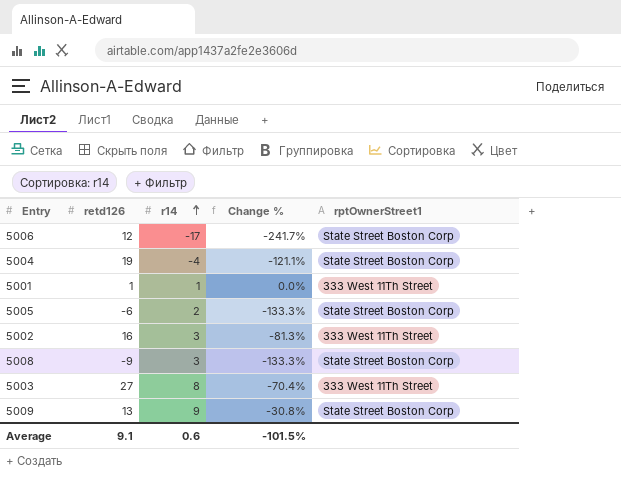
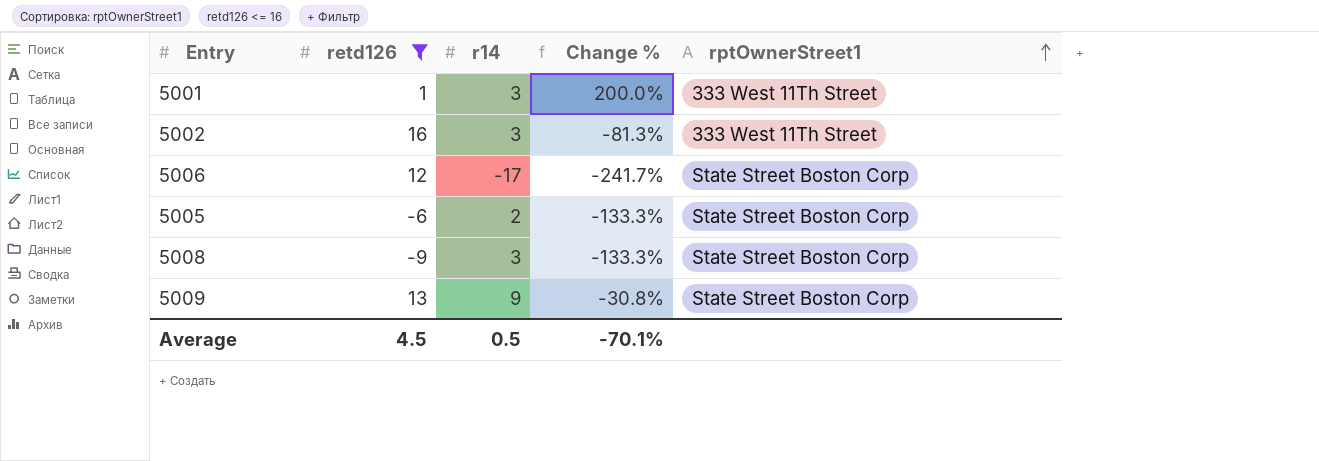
filter: none -> retd126 <= 16
row order: r14 ascending -> rptOwnerStreet1 ascending
5001 | r14: 1 -> 3
5001 | Change %: 0.0% -> 200.0%
Average | retd126: 9.1 -> 4.5
Average | r14: 0.6 -> 0.5
Average | Change %: -101.5% -> -70.1%

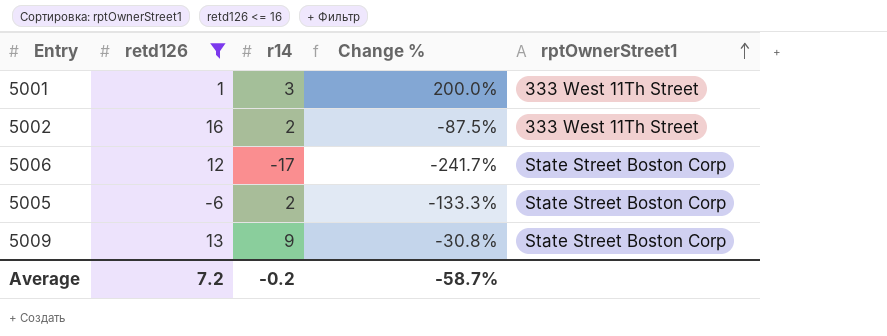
row 5008: -9 | 3 | -133.3% | State Street Boston Corp -> none
5002 | r14: 3 -> 2
5002 | Change %: -81.3% -> -87.5%
Average | retd126: 4.5 -> 7.2
Average | r14: 0.5 -> -0.2
Average | Change %: -70.1% -> -58.7%

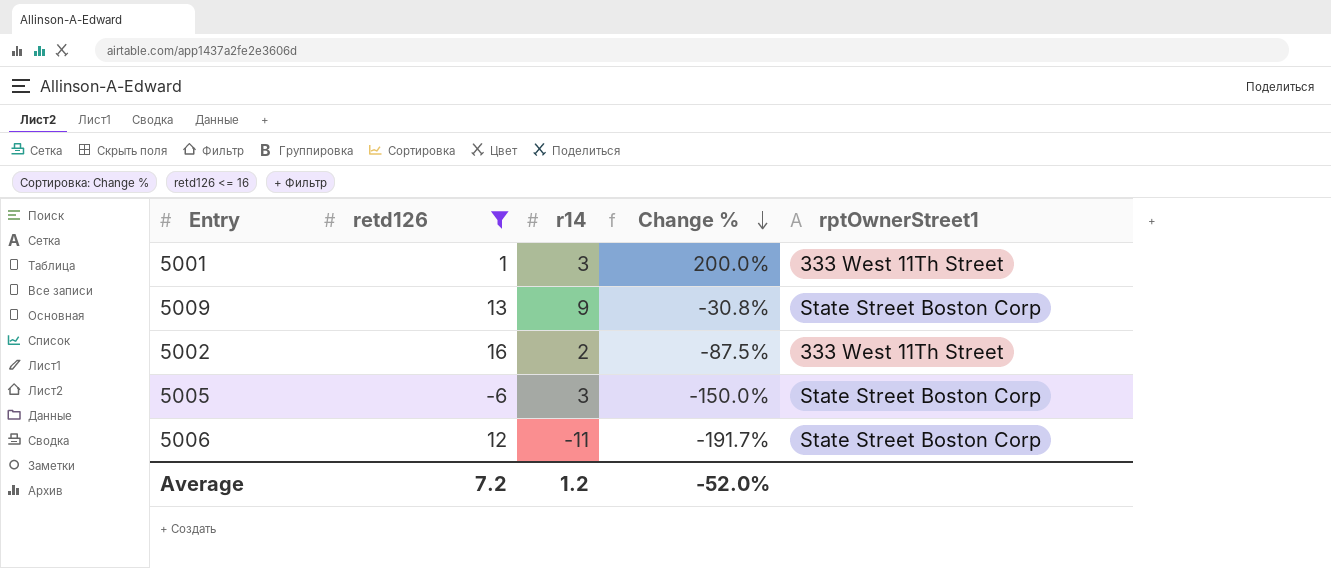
row order: rptOwnerStreet1 ascending -> Change % descending
5005 | r14: 2 -> 3
5005 | Change %: -133.3% -> -150.0%
5006 | r14: -17 -> -11
5006 | Change %: -241.7% -> -191.7%
Average | r14: -0.2 -> 1.2
Average | Change %: -58.7% -> -52.0%

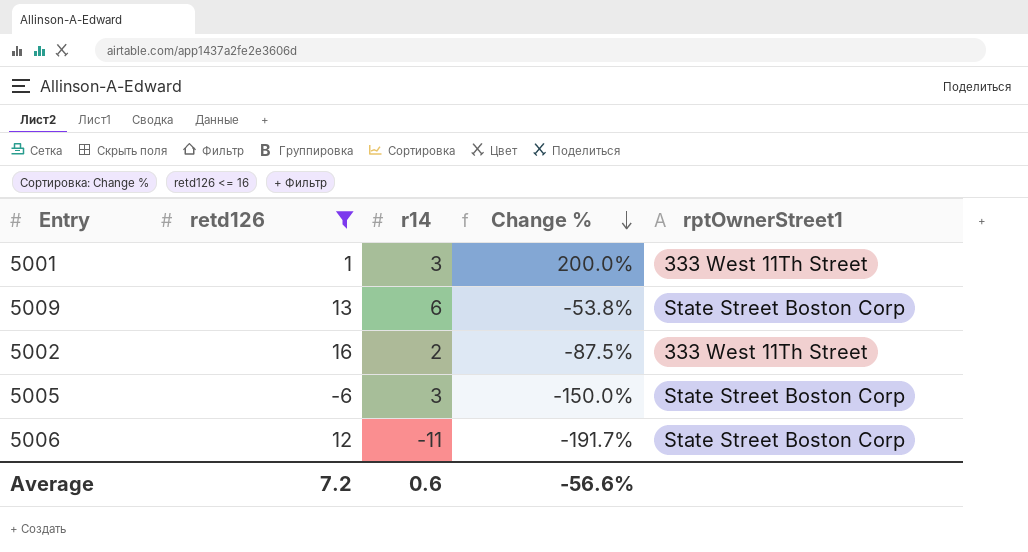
5009 | r14: 9 -> 6
5009 | Change %: -30.8% -> -53.8%
Average | r14: 1.2 -> 0.6
Average | Change %: -52.0% -> -56.6%

